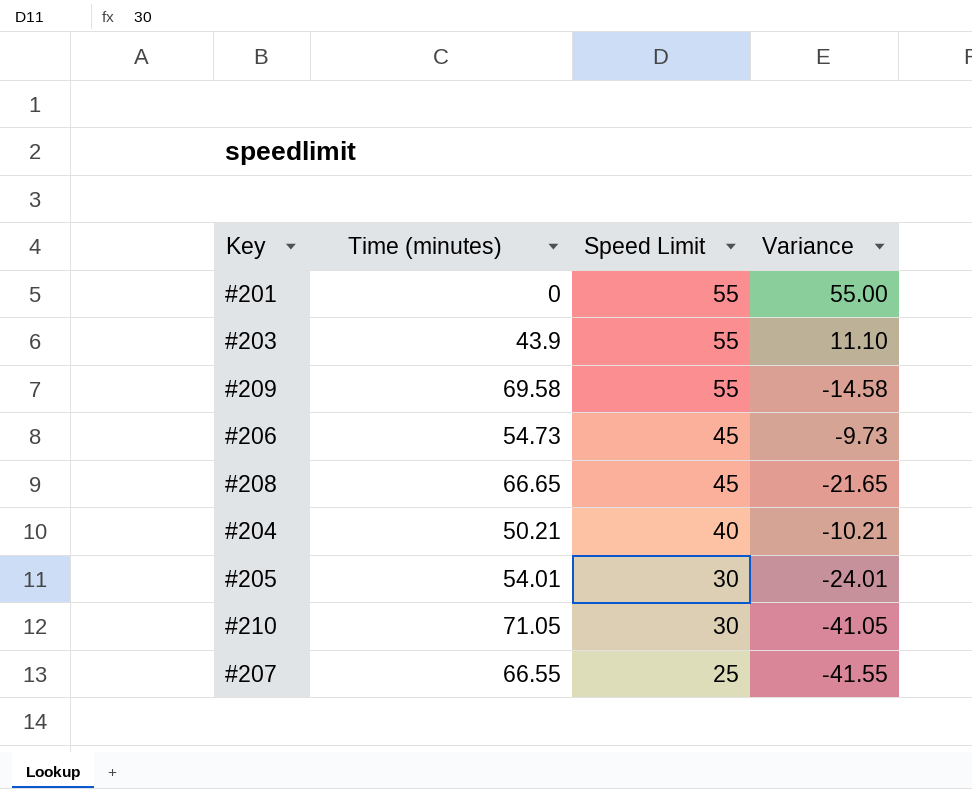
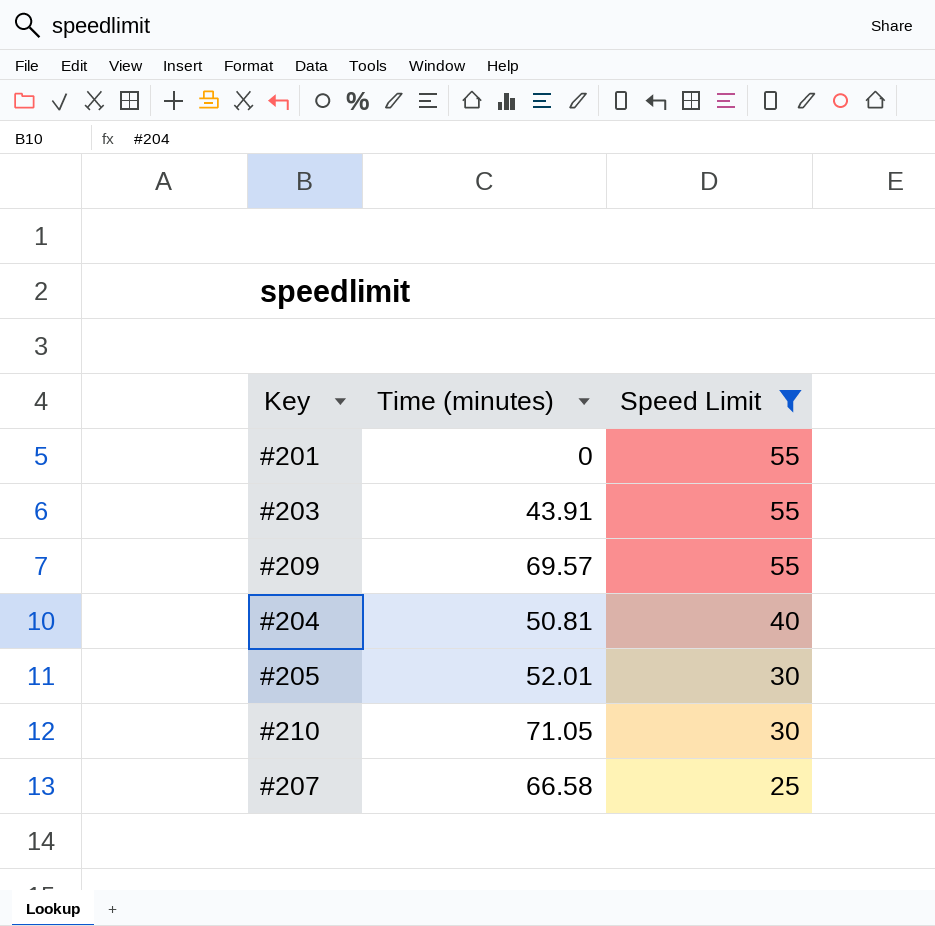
filter: none -> Speed Limit != 45
column Variance | formula: [Speed Limit] - [Time (minutes)] -> none
#203 | Time (minutes): 43.9 -> 43.91
#209 | Time (minutes): 69.58 -> 69.57
#204 | Time (minutes): 50.21 -> 50.81
#205 | Time (minutes): 54.01 -> 52.01
#207 | Time (minutes): 66.55 -> 66.58

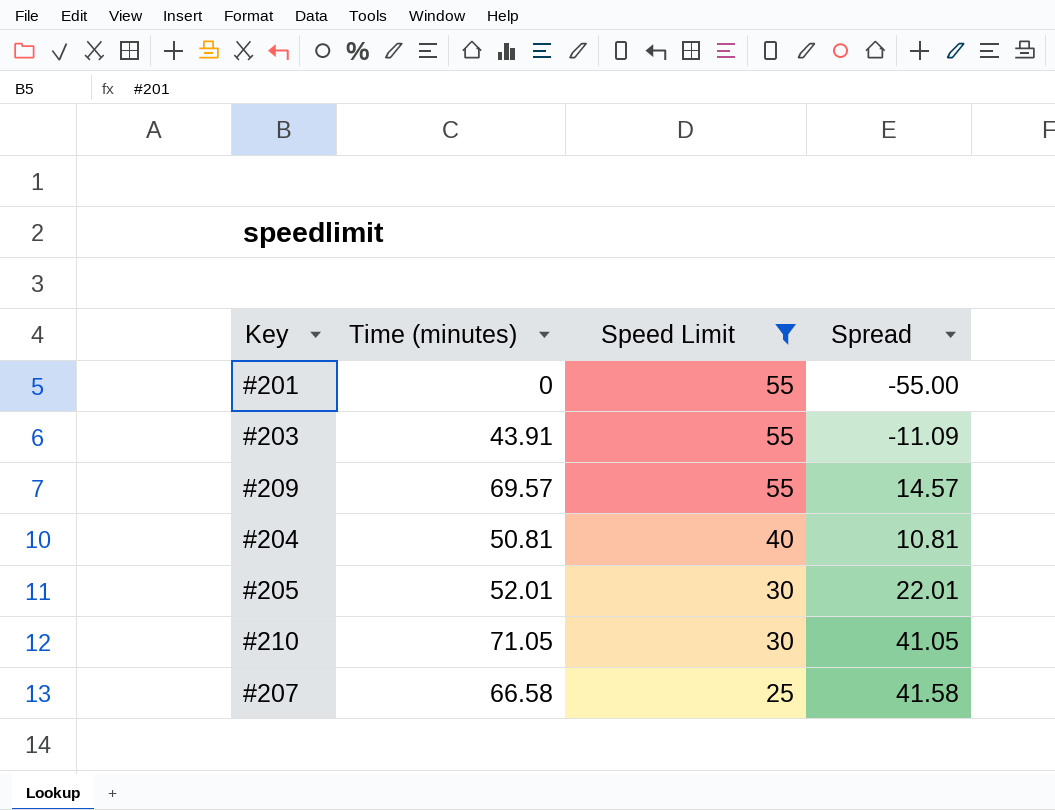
column Spread | formula: none -> [Time (minutes)] - [Speed Limit]

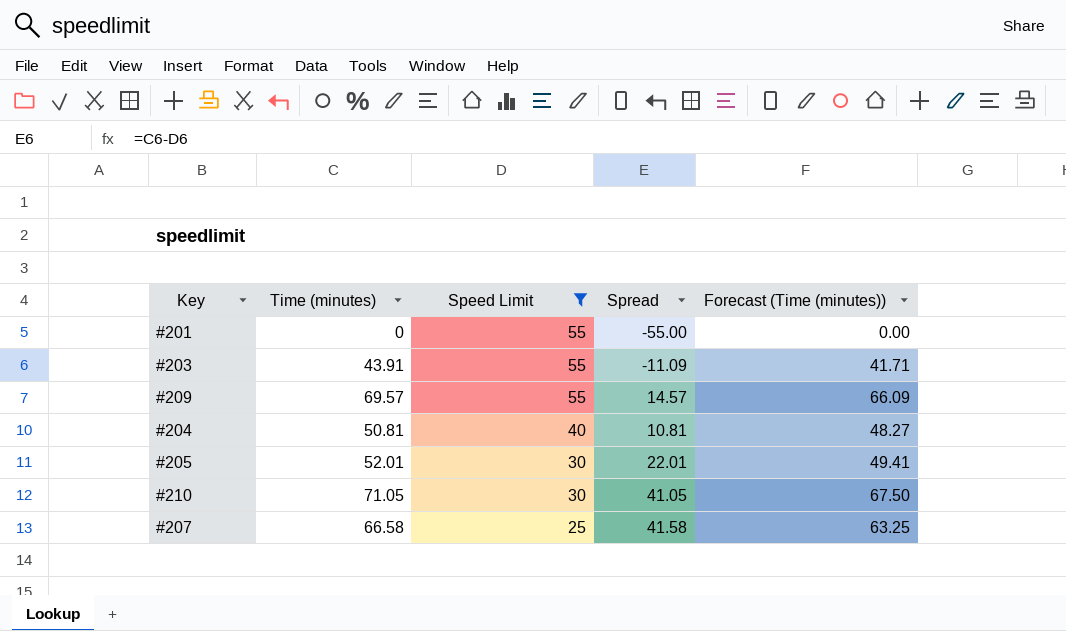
column Forecast (Time (minutes)) | formula: none -> [Time (minutes)] * 0.95

